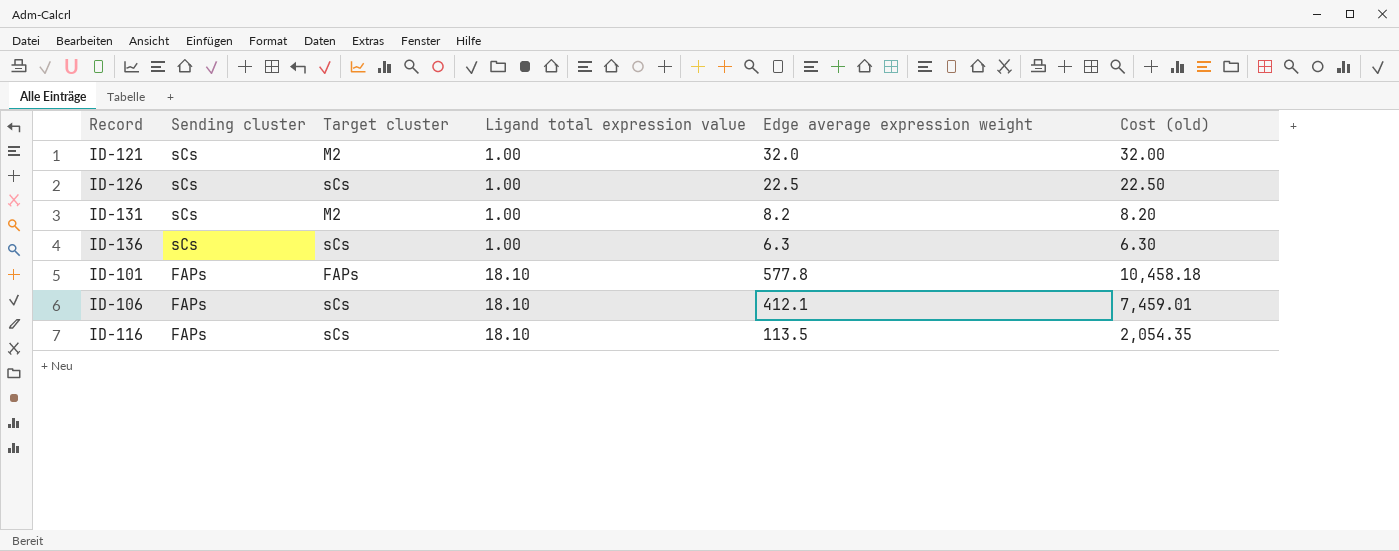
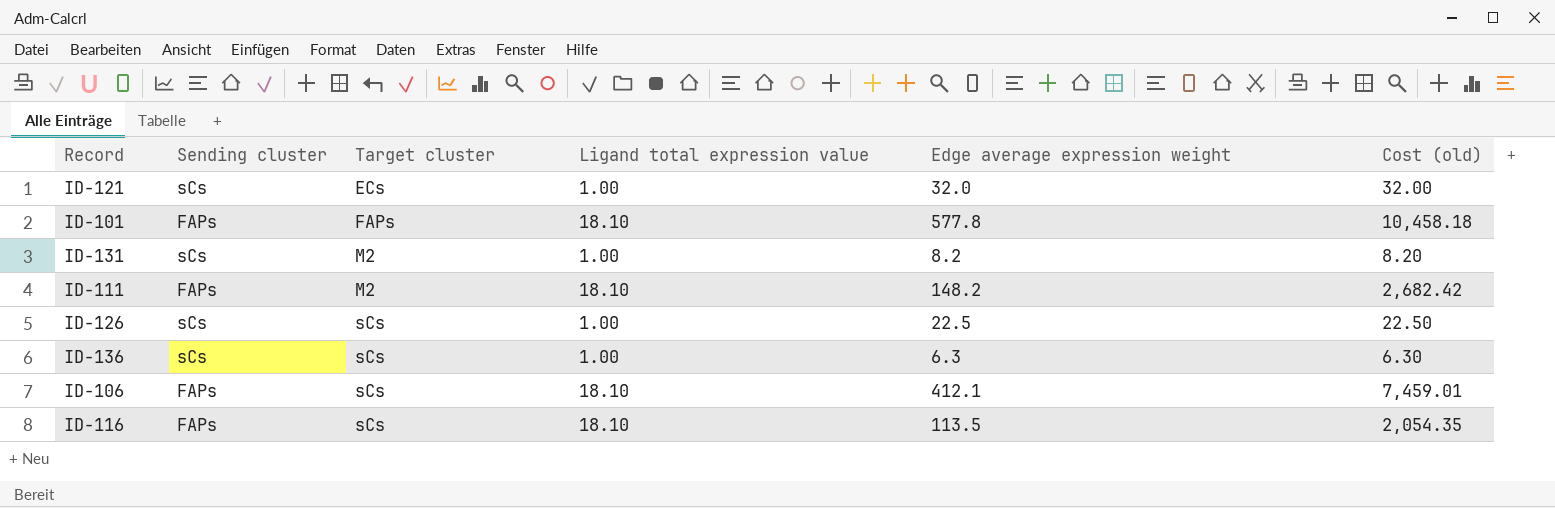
row order: Sending cluster descending -> Target cluster ascending
ID-121 | Target cluster: M2 -> ECs
row ID-111: none -> FAPs | M2 | 18.10 | 148.2 | 2,682.42

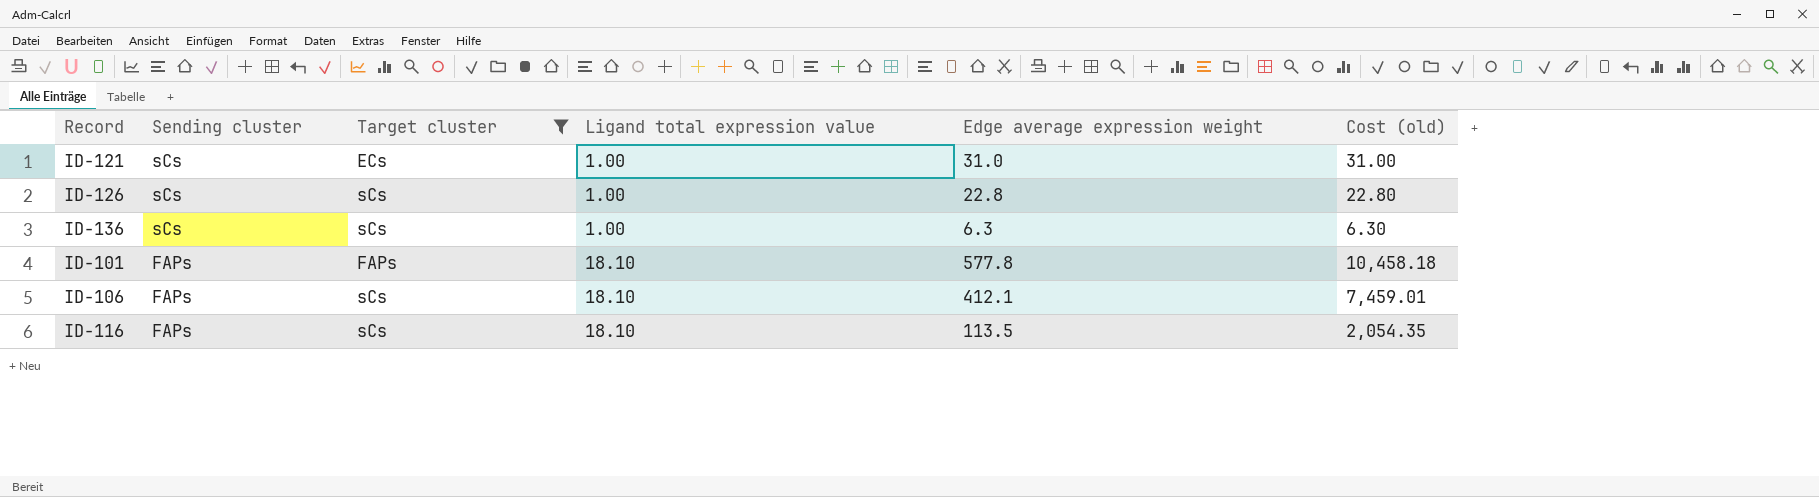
filter: none -> Target cluster != M2
row order: Target cluster ascending -> Sending cluster descending
ID-121 | Edge average expression weight: 32.0 -> 31.0
ID-121 | Cost (old): 32.00 -> 31.00
ID-126 | Edge average expression weight: 22.5 -> 22.8
ID-126 | Cost (old): 22.50 -> 22.80

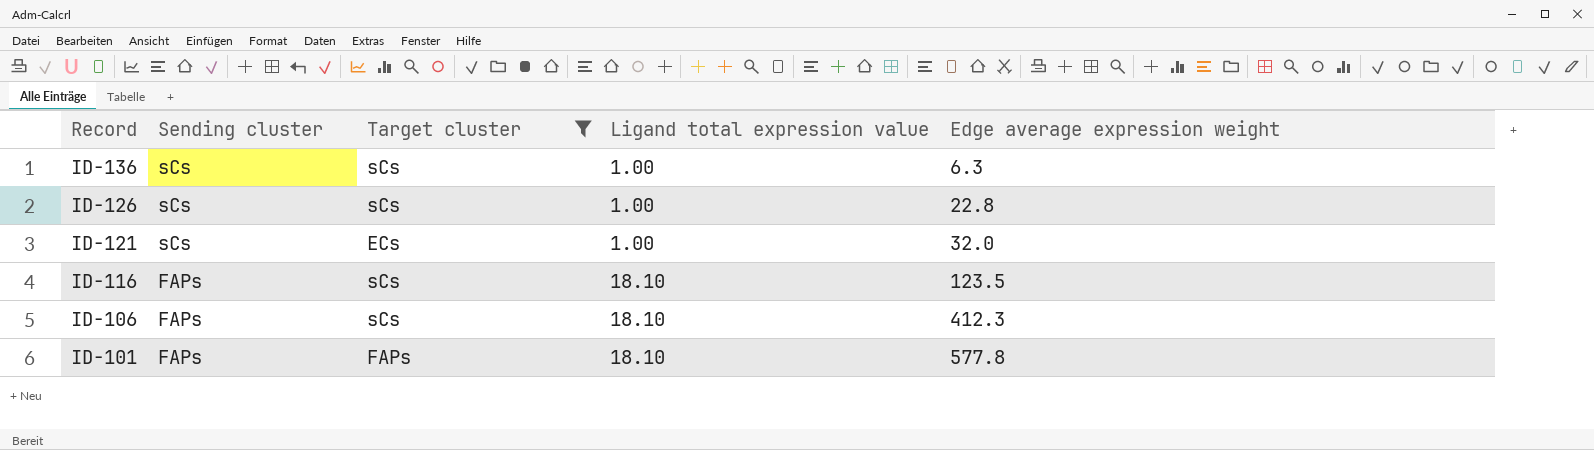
row order: Sending cluster descending -> Record descending
column Cost (old) | formula: [Ligand total expression value] * [Edge average expression weight] -> none
ID-121 | Edge average expression weight: 31.0 -> 32.0
ID-116 | Edge average expression weight: 113.5 -> 123.5
ID-106 | Edge average expression weight: 412.1 -> 412.3

